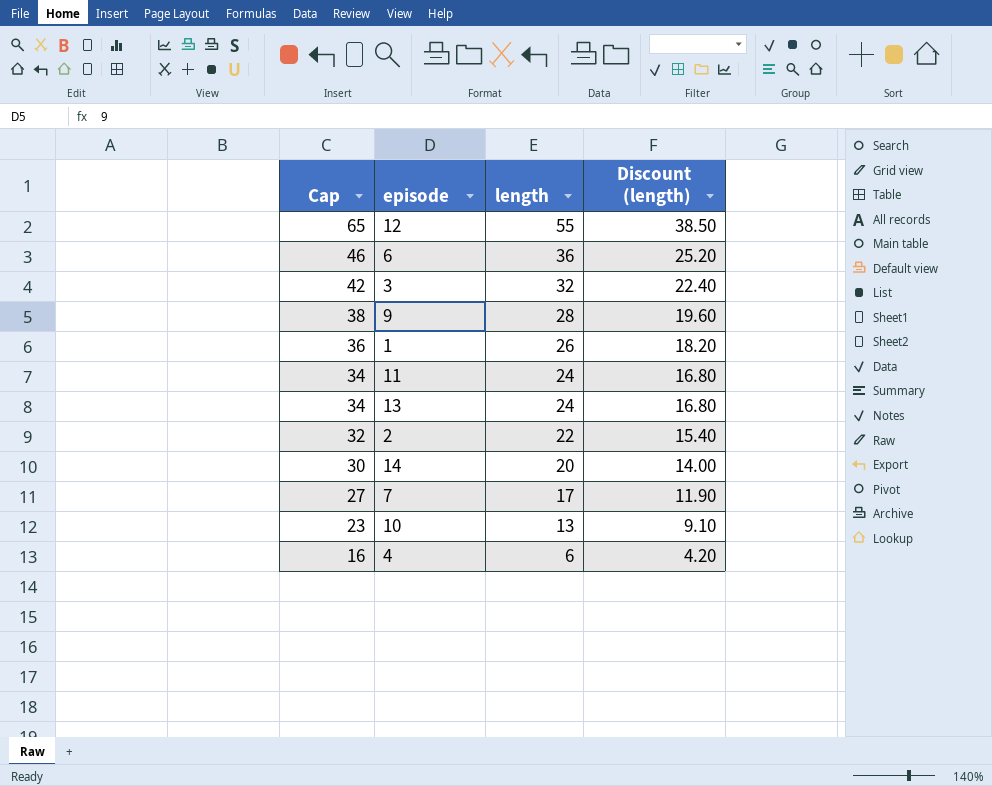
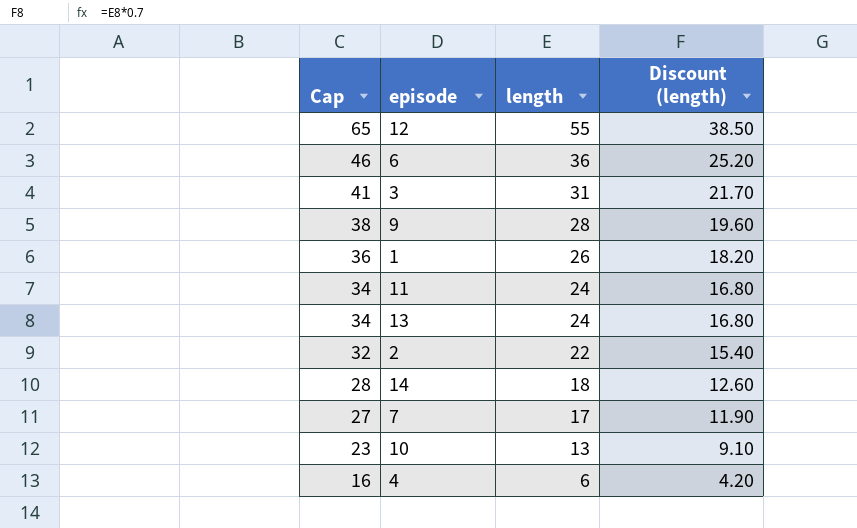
3 | Cap: 42 -> 41
3 | length: 32 -> 31
3 | Discount (length): 22.40 -> 21.70
14 | Cap: 30 -> 28
14 | length: 20 -> 18
14 | Discount (length): 14.00 -> 12.60

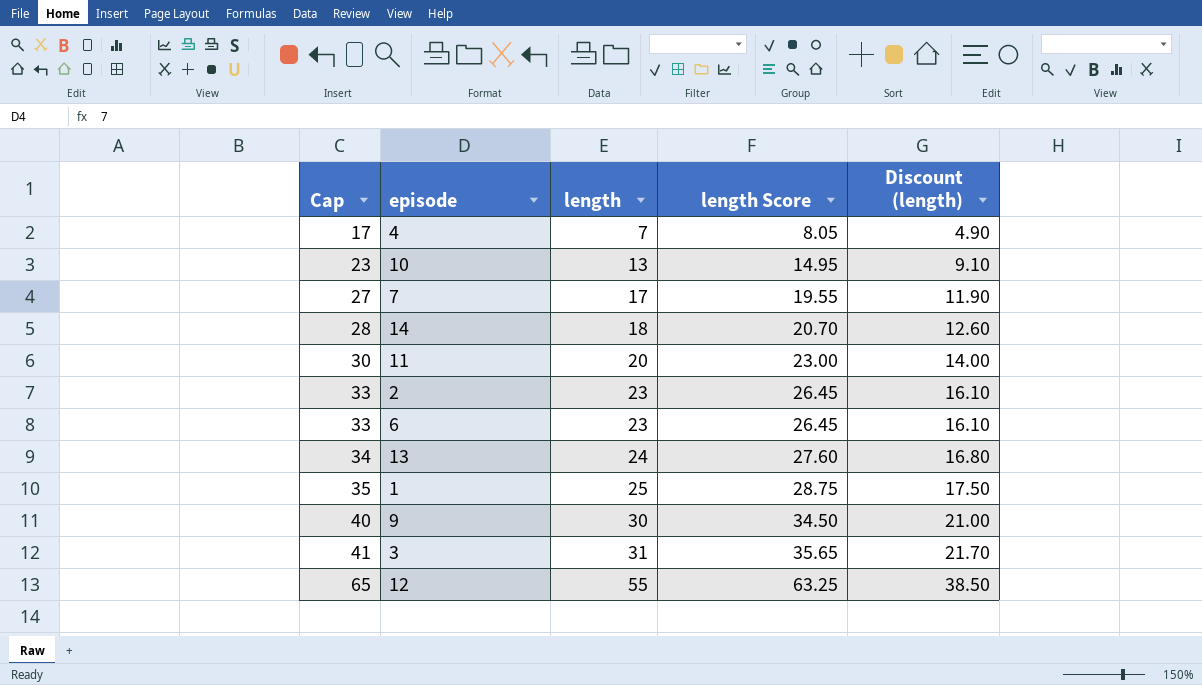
row order: Cap descending -> Cap ascending
column length Score | formula: none -> [length] * 1.15
4 | Cap: 16 -> 17
4 | length: 6 -> 7
4 | Discount (length): 4.20 -> 4.90
11 | Cap: 34 -> 30
11 | length: 24 -> 20
11 | Discount (length): 16.80 -> 14.00
2 | Cap: 32 -> 33
2 | length: 22 -> 23
2 | Discount (length): 15.40 -> 16.10
6 | Cap: 46 -> 33
6 | length: 36 -> 23
6 | Discount (length): 25.20 -> 16.10
1 | Cap: 36 -> 35
1 | length: 26 -> 25
1 | Discount (length): 18.20 -> 17.50
9 | Cap: 38 -> 40
9 | length: 28 -> 30
9 | Discount (length): 19.60 -> 21.00

